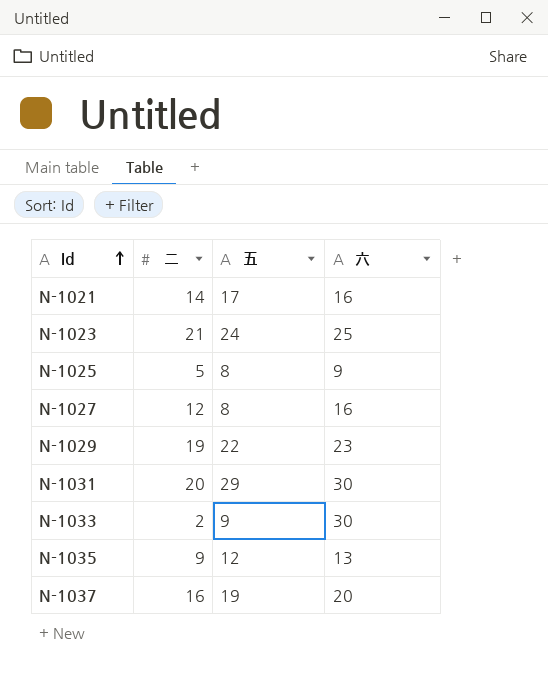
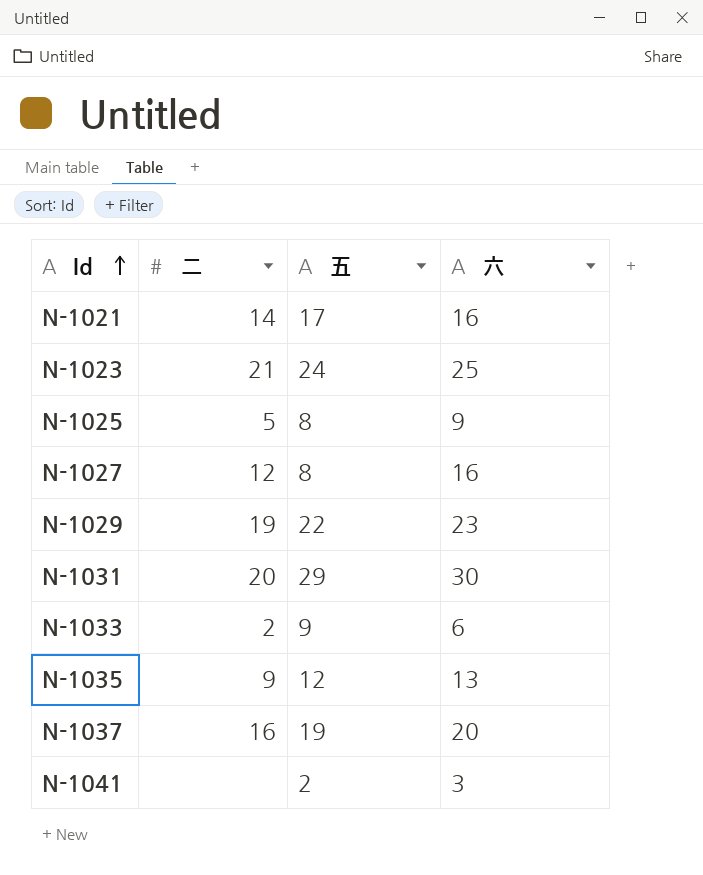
N-1033 | 六: 30 -> 6
row N-1041: none -> none | 2 | 3

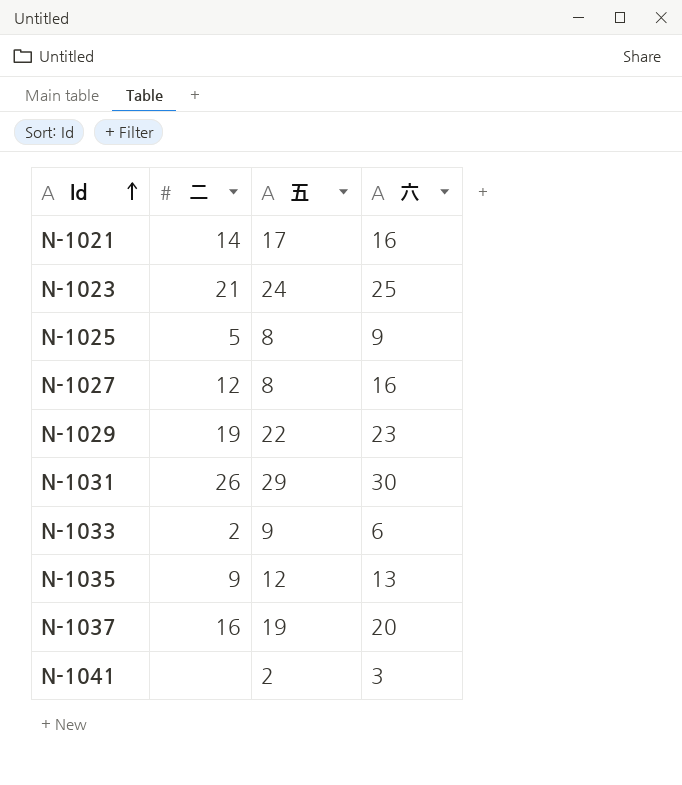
N-1031 | 二: 20 -> 26

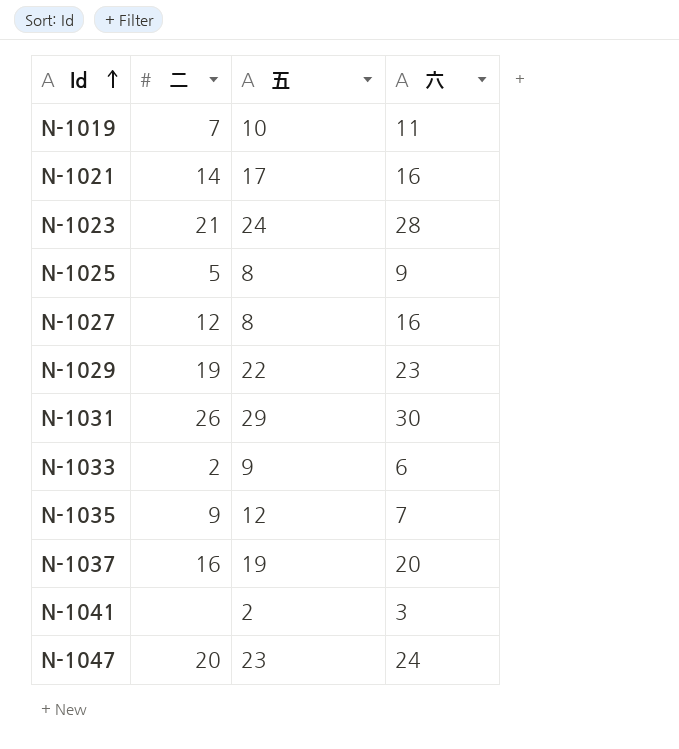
row N-1019: none -> 7 | 10 | 11
N-1023 | 六: 25 -> 28
N-1035 | 六: 13 -> 7
row N-1047: none -> 20 | 23 | 24

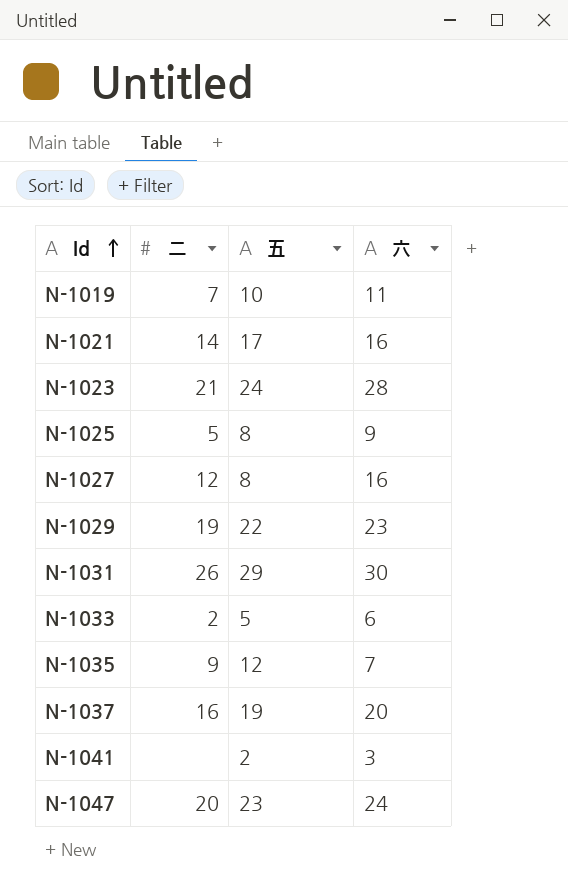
N-1033 | 五: 9 -> 5

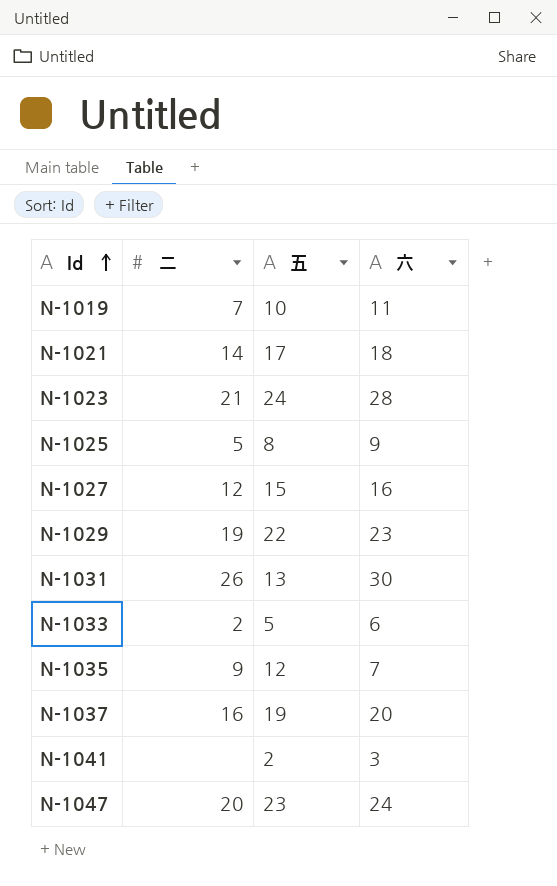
N-1021 | 六: 16 -> 18
N-1027 | 五: 8 -> 15
N-1031 | 五: 29 -> 13

